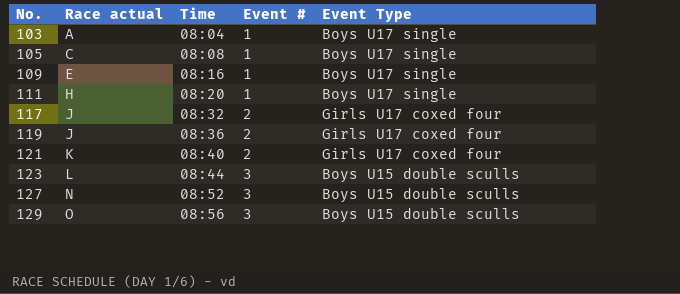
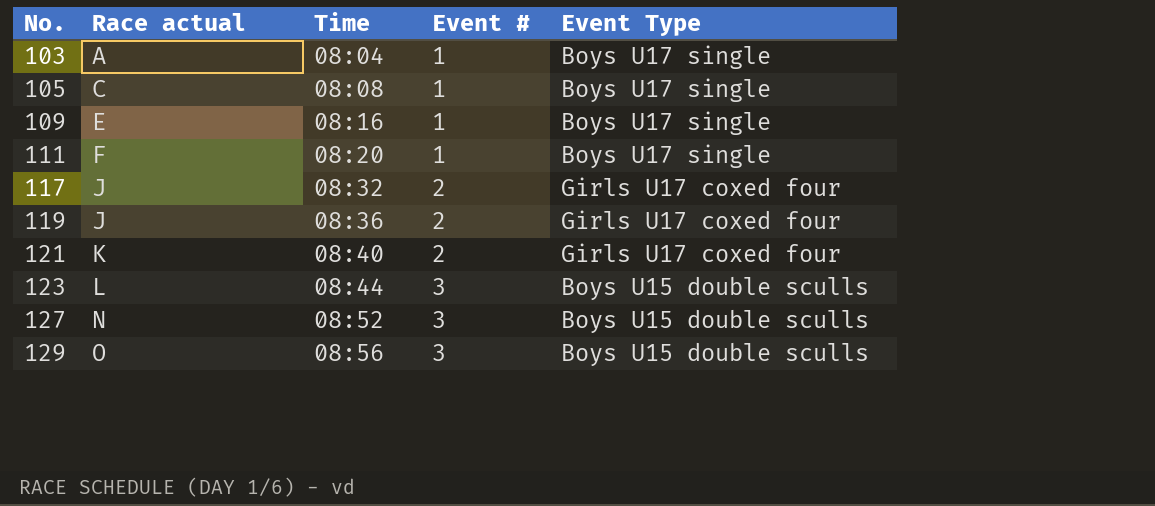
111 | Race actual: H -> F

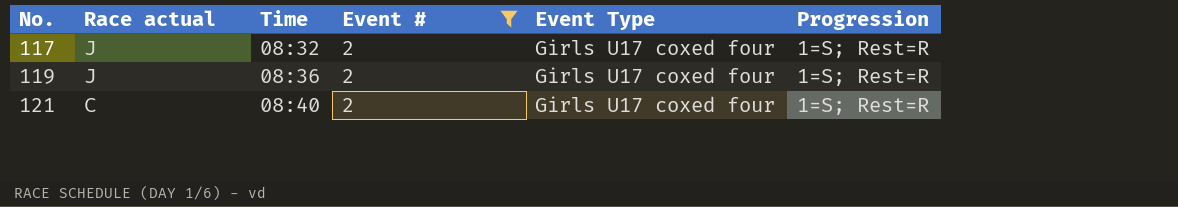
filter: none -> Event # = 2
column Progression | position: none -> 6
121 | Race actual: K -> C

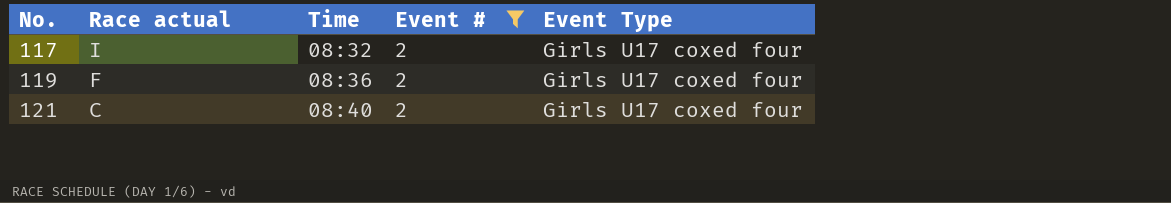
column Progression | position: 6 -> none
117 | Race actual: J -> I
119 | Race actual: J -> F

